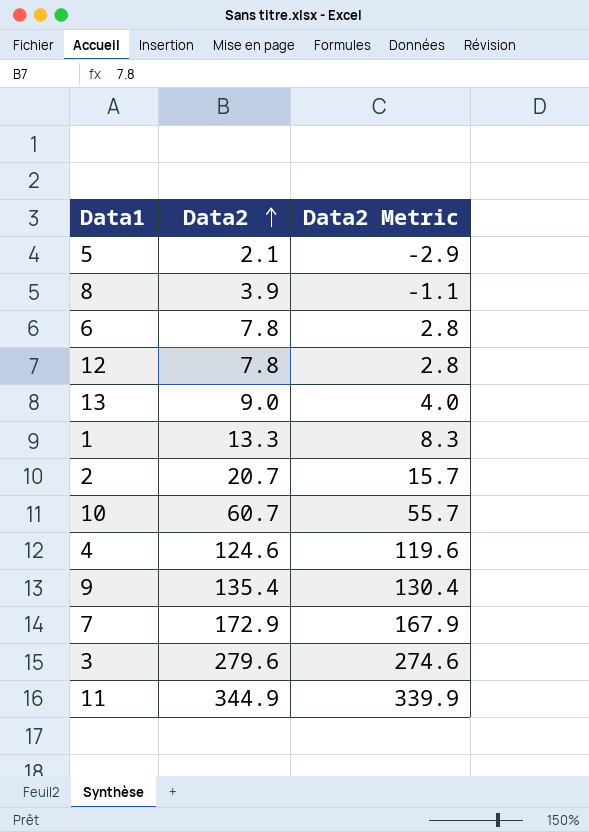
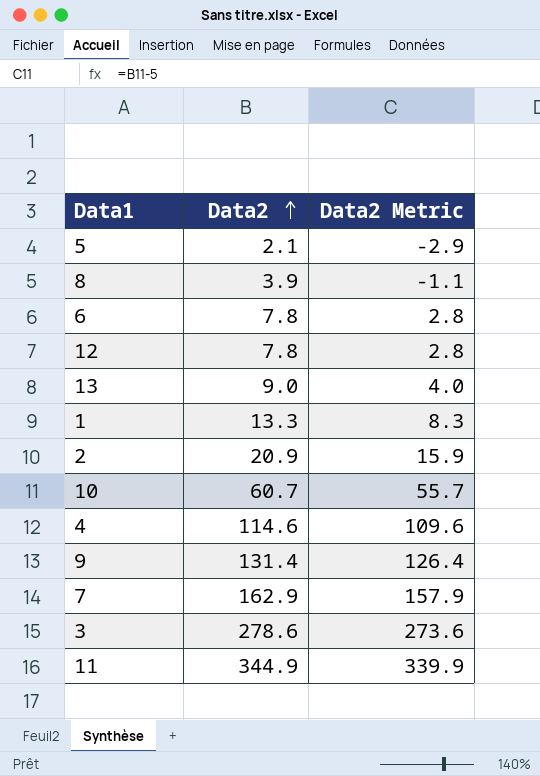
2 | Data2: 20.7 -> 20.9
2 | Data2 Metric: 15.7 -> 15.9
4 | Data2: 124.6 -> 114.6
4 | Data2 Metric: 119.6 -> 109.6
9 | Data2: 135.4 -> 131.4
9 | Data2 Metric: 130.4 -> 126.4
7 | Data2: 172.9 -> 162.9
7 | Data2 Metric: 167.9 -> 157.9
3 | Data2: 279.6 -> 278.6
3 | Data2 Metric: 274.6 -> 273.6

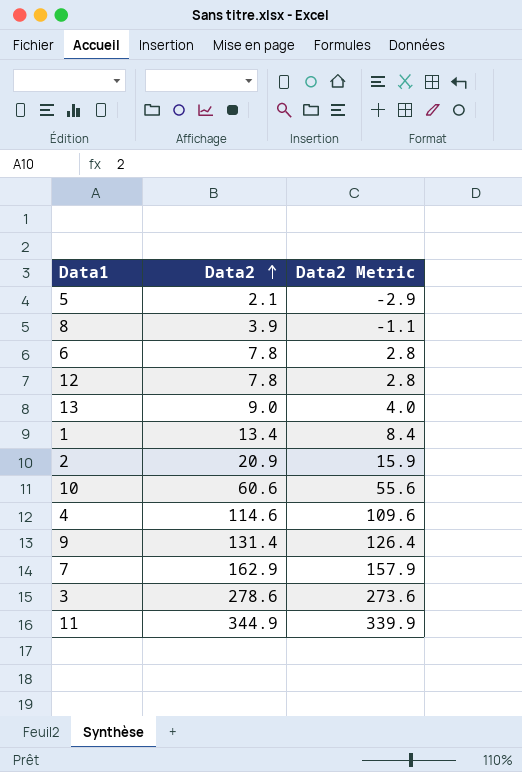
1 | Data2: 13.3 -> 13.4
1 | Data2 Metric: 8.3 -> 8.4
10 | Data2: 60.7 -> 60.6
10 | Data2 Metric: 55.7 -> 55.6

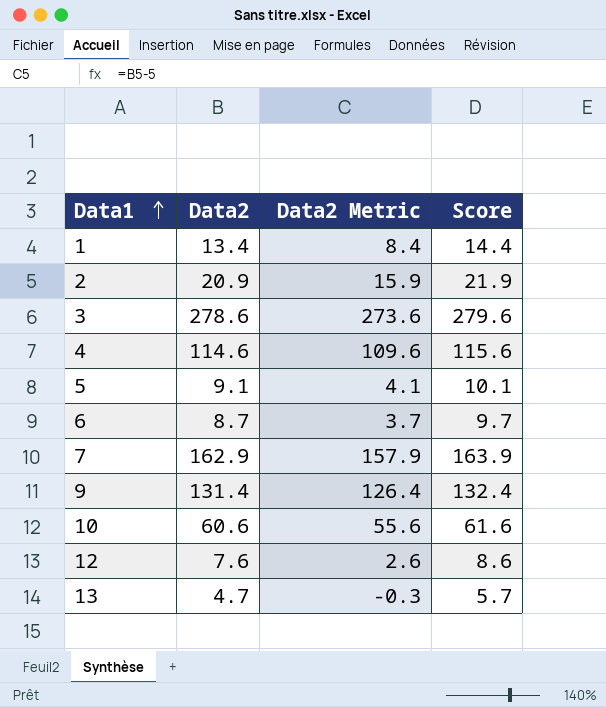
row order: Data2 ascending -> Data1 ascending
column Score | formula: none -> [Data2] + 1
row 8: 3.9 | -1.1 -> none
row 11: 344.9 | 339.9 -> none
5 | Data2: 2.1 -> 9.1
5 | Data2 Metric: -2.9 -> 4.1
6 | Data2: 7.8 -> 8.7
6 | Data2 Metric: 2.8 -> 3.7
12 | Data2: 7.8 -> 7.6
12 | Data2 Metric: 2.8 -> 2.6
13 | Data2: 9.0 -> 4.7
13 | Data2 Metric: 4.0 -> -0.3

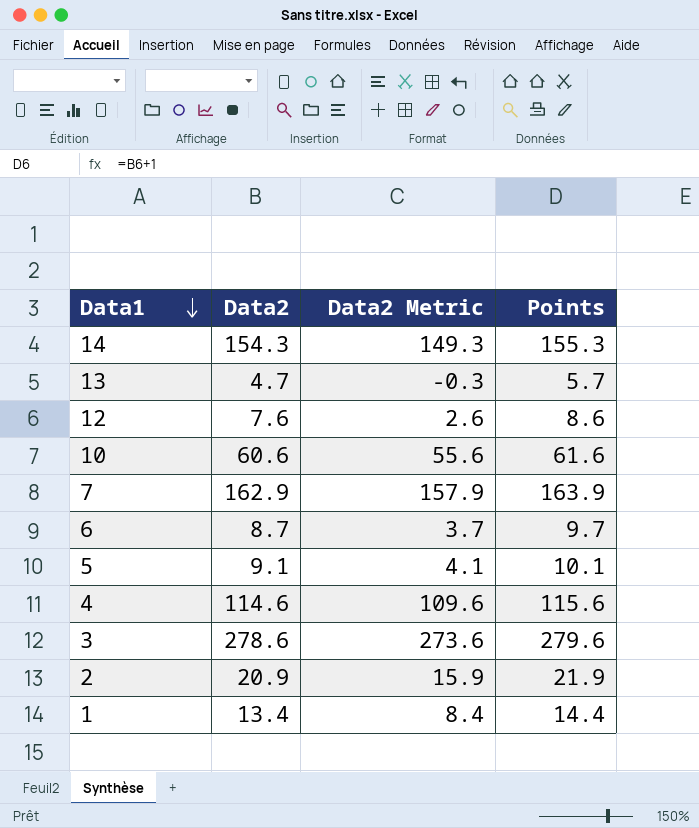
row order: Data1 ascending -> Data1 descending
column name: Score -> Points
row 9: 131.4 | 126.4 | 132.4 -> none
row 14: none -> 154.3 | 149.3 | 155.3

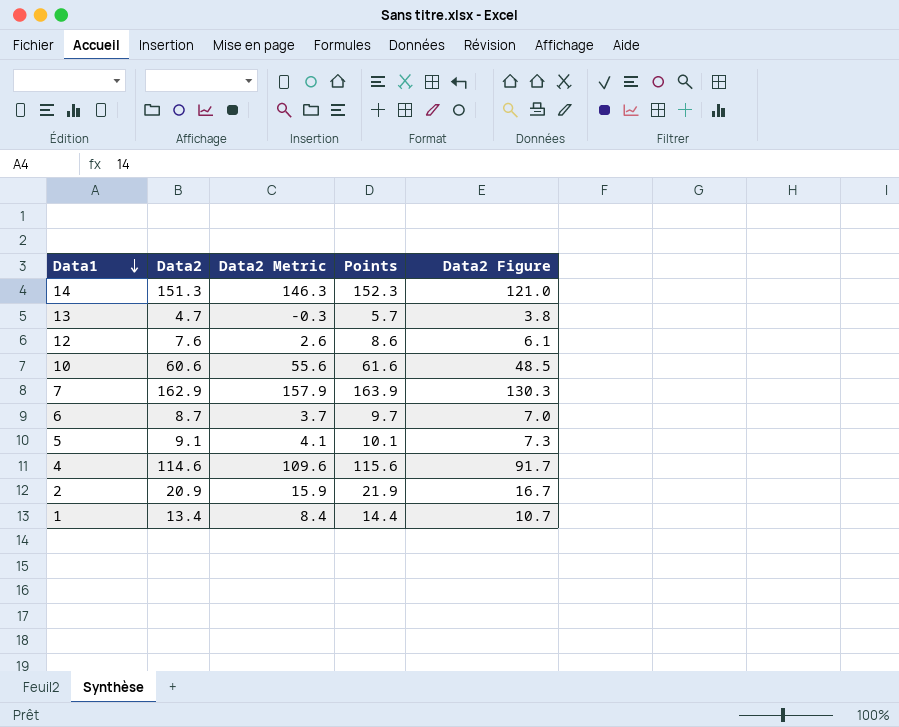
column Data2 Figure | formula: none -> [Data2] * 0.8
row 3: 278.6 | 273.6 | 279.6 -> none
14 | Data2: 154.3 -> 151.3
14 | Data2 Metric: 149.3 -> 146.3
14 | Points: 155.3 -> 152.3

